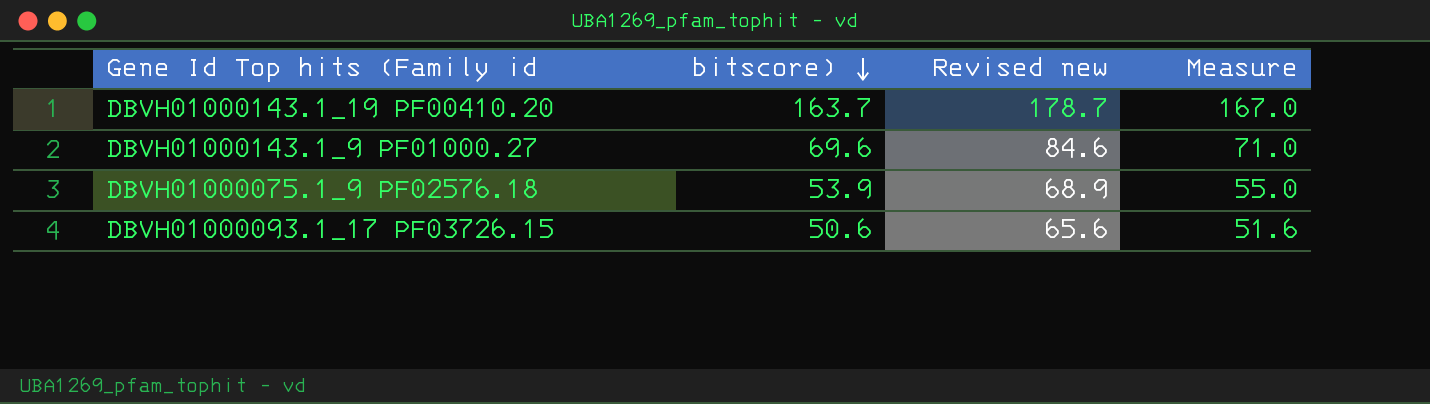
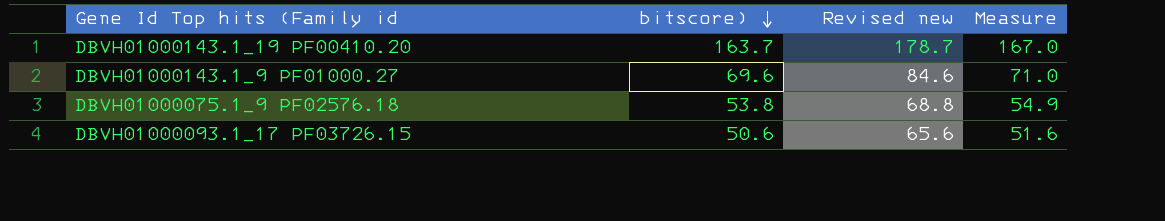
DBVH01000075.1_9 PF02576.18 | bitscore): 53.9 -> 53.8
DBVH01000075.1_9 PF02576.18 | Revised new: 68.9 -> 68.8
DBVH01000075.1_9 PF02576.18 | Measure: 55.0 -> 54.9

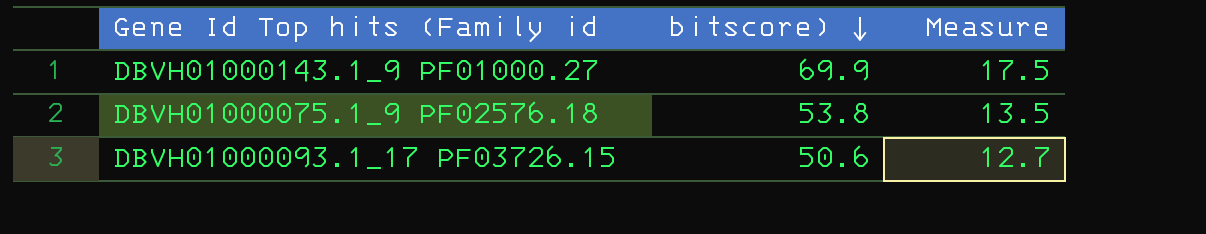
column Revised new | formula: [bitscore)] + 15 -> none
column Measure | formula: [bitscore)] * 1.02 -> [bitscore)] * 0.25
row DBVH01000143.1_19 PF00410.20: 163.7 | 178.7 | 167.0 -> none
DBVH01000143.1_9 PF01000.27 | bitscore): 69.6 -> 69.9

